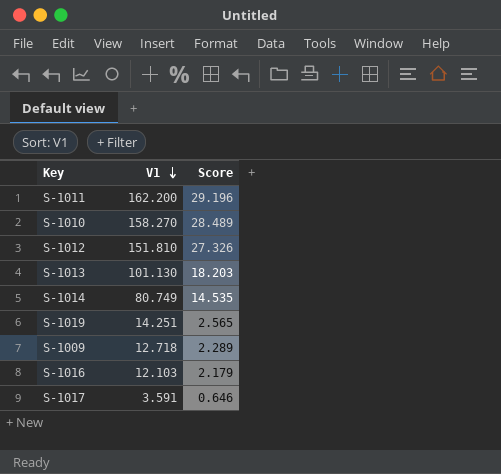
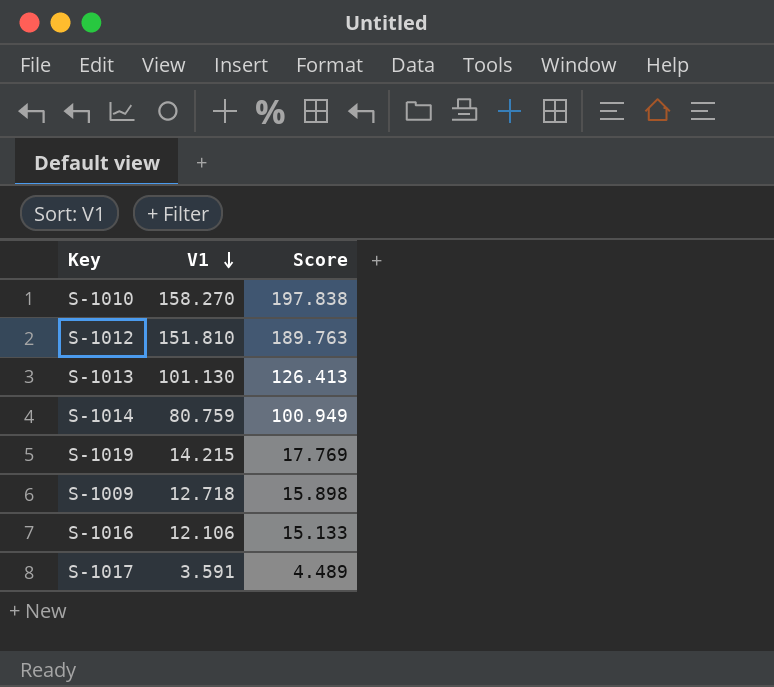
column Score | formula: [V1] * 0.18 -> [V1] * 1.25
row S-1011: 162.200 | 29.196 -> none
S-1014 | V1: 80.749 -> 80.759
S-1019 | V1: 14.251 -> 14.215
S-1016 | V1: 12.103 -> 12.106

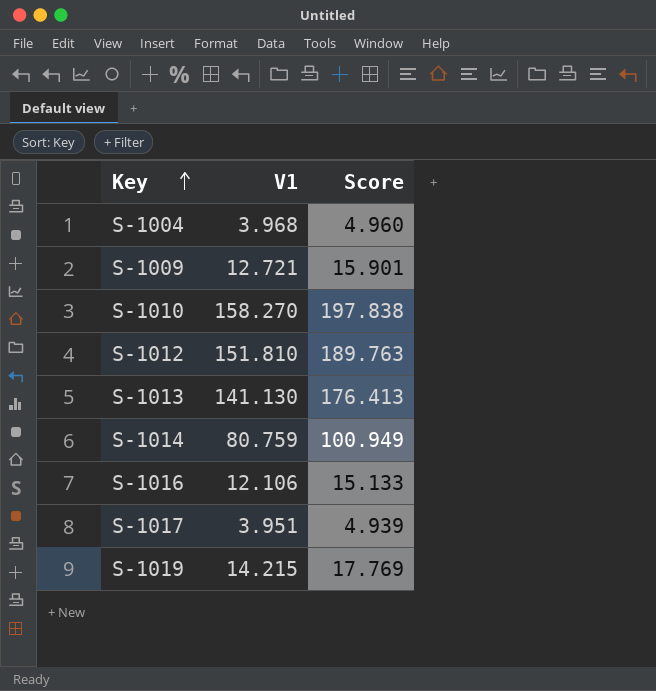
row order: V1 descending -> Key ascending
row S-1004: none -> 3.968 | 4.960
S-1009 | V1: 12.718 -> 12.721
S-1009 | Score: 15.898 -> 15.901
S-1013 | V1: 101.130 -> 141.130
S-1013 | Score: 126.413 -> 176.413
S-1017 | V1: 3.591 -> 3.951
S-1017 | Score: 4.489 -> 4.939

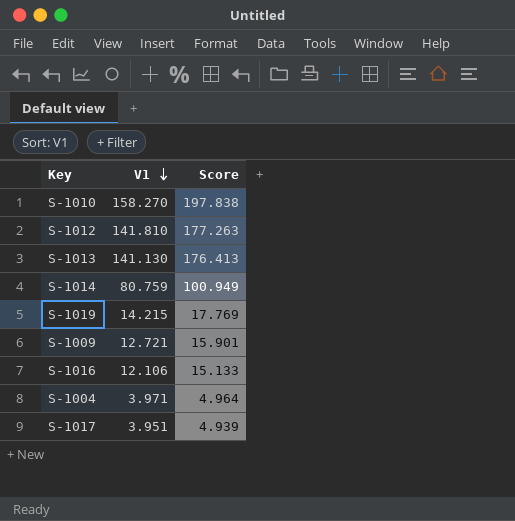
row order: Key ascending -> V1 descending
S-1012 | V1: 151.810 -> 141.810
S-1012 | Score: 189.763 -> 177.263
S-1004 | V1: 3.968 -> 3.971
S-1004 | Score: 4.960 -> 4.964

